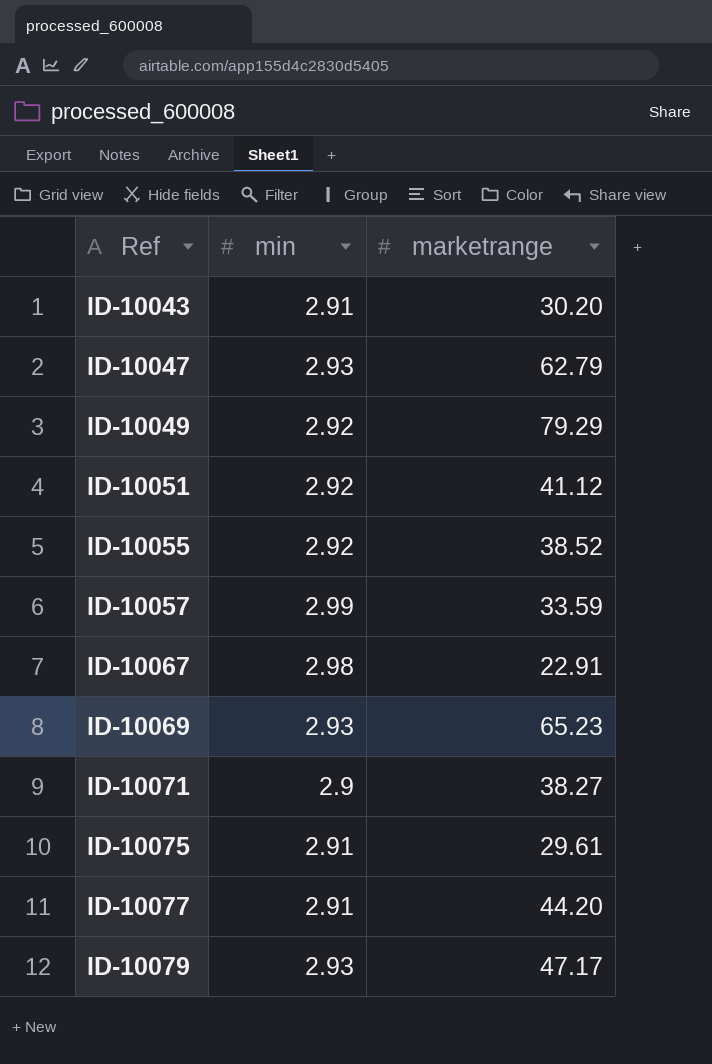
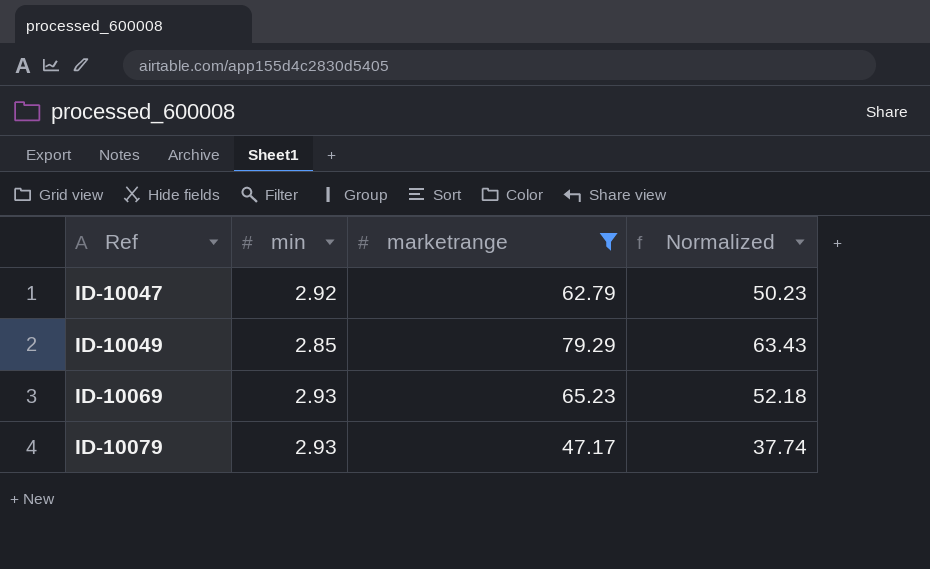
filter: none -> marketrange >= 47.17
column Normalized | formula: none -> [marketrange] * 0.8
ID-10047 | min: 2.93 -> 2.92
ID-10049 | min: 2.92 -> 2.85

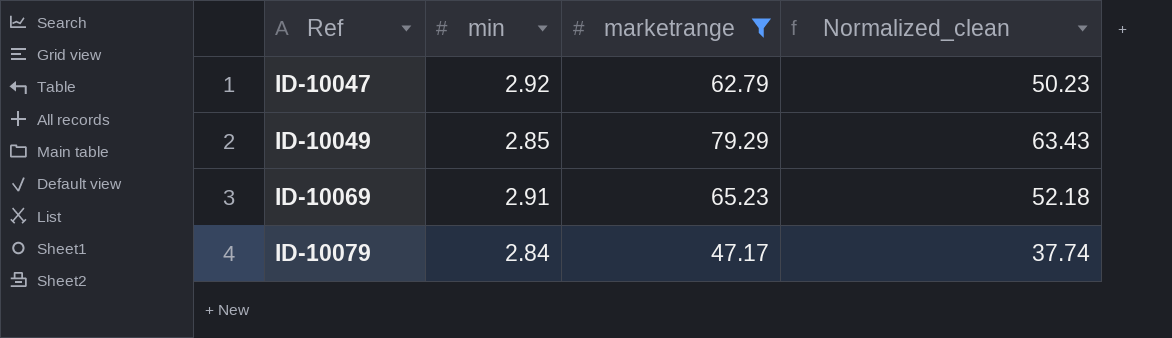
column name: Normalized -> Normalized_clean
ID-10069 | min: 2.93 -> 2.91
ID-10079 | min: 2.93 -> 2.84

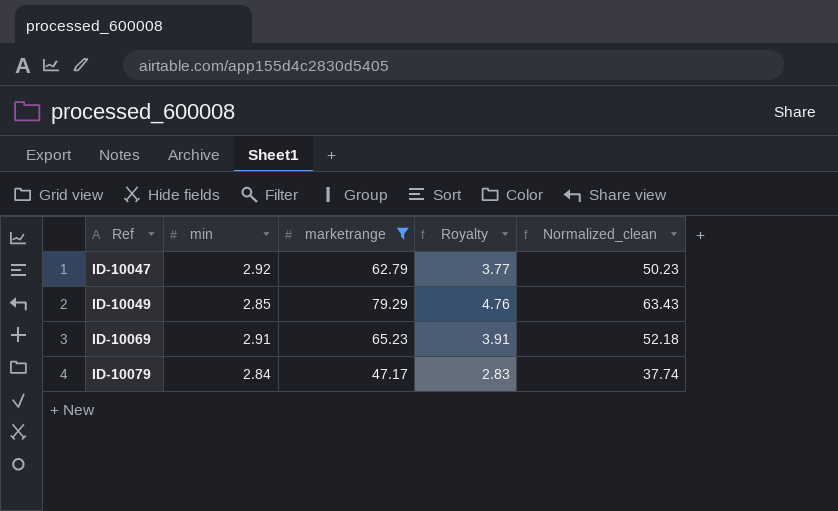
column Royalty | formula: none -> [marketrange] * 0.06

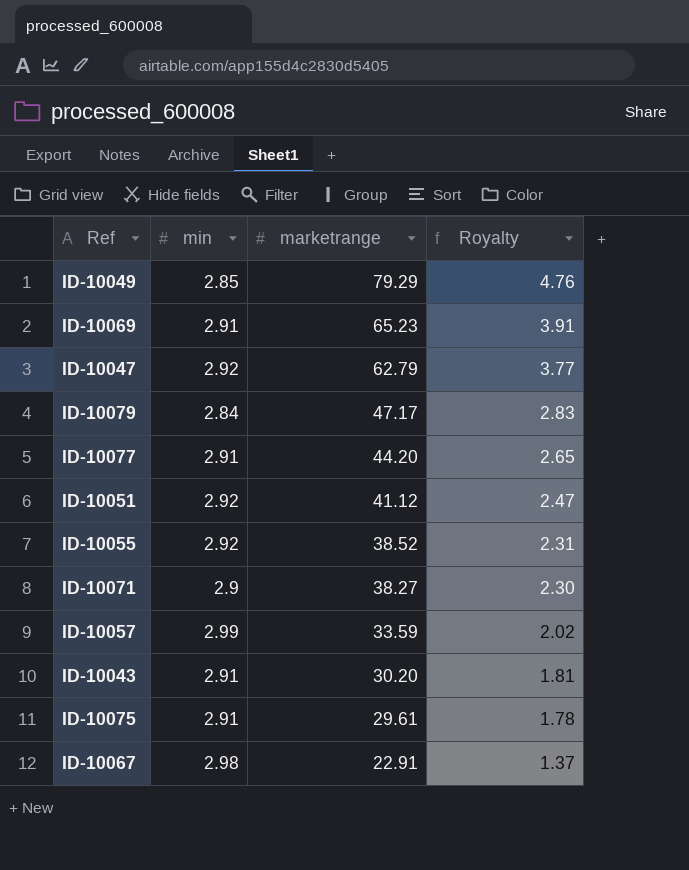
filter: marketrange >= 47.17 -> none
row order: Ref ascending -> marketrange descending
column Normalized_clean | formula: [marketrange] * 0.8 -> none

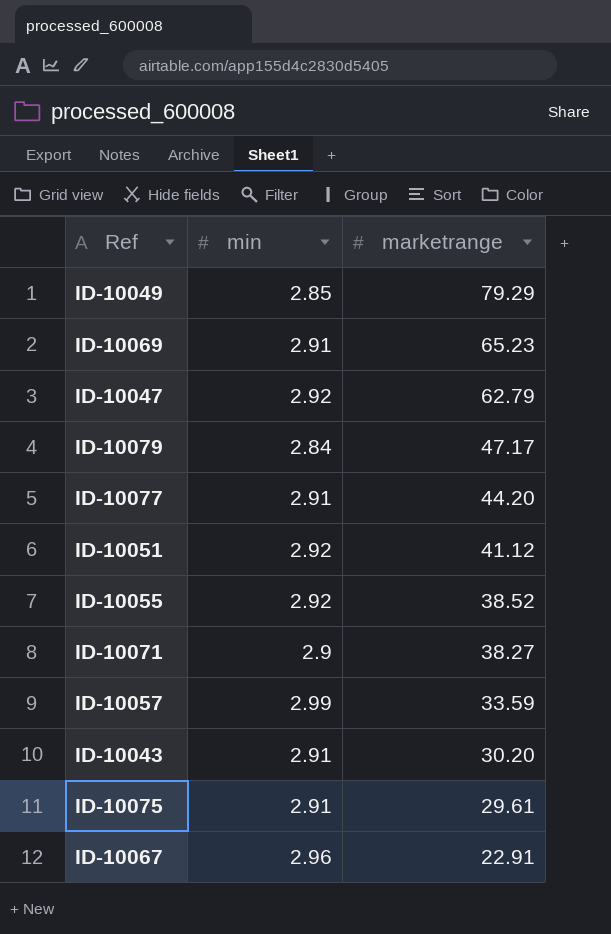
column Royalty | formula: [marketrange] * 0.06 -> none
ID-10067 | min: 2.98 -> 2.96

